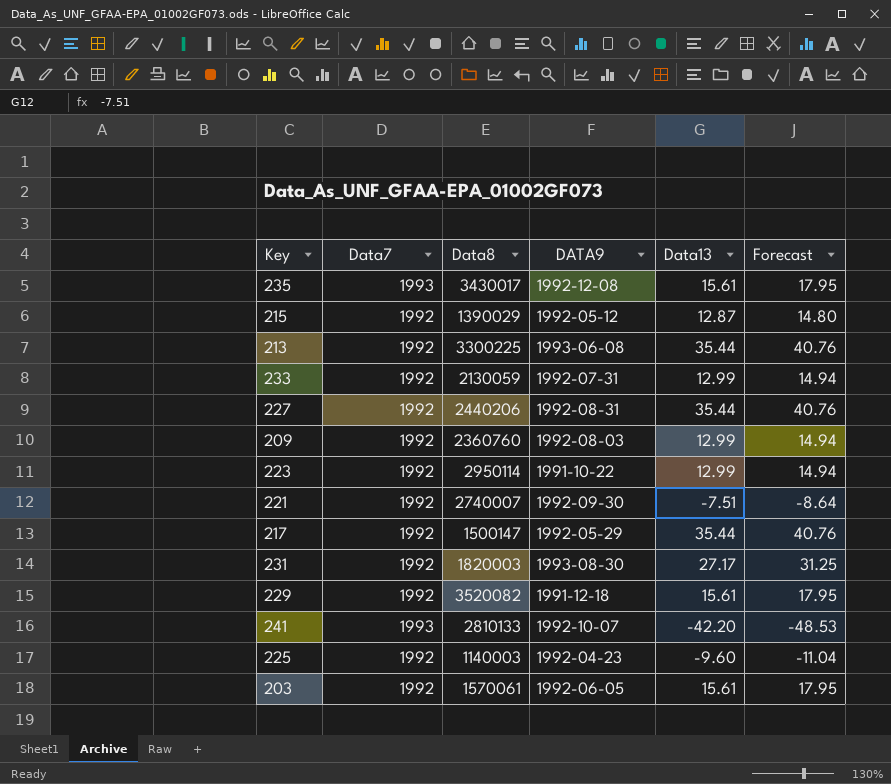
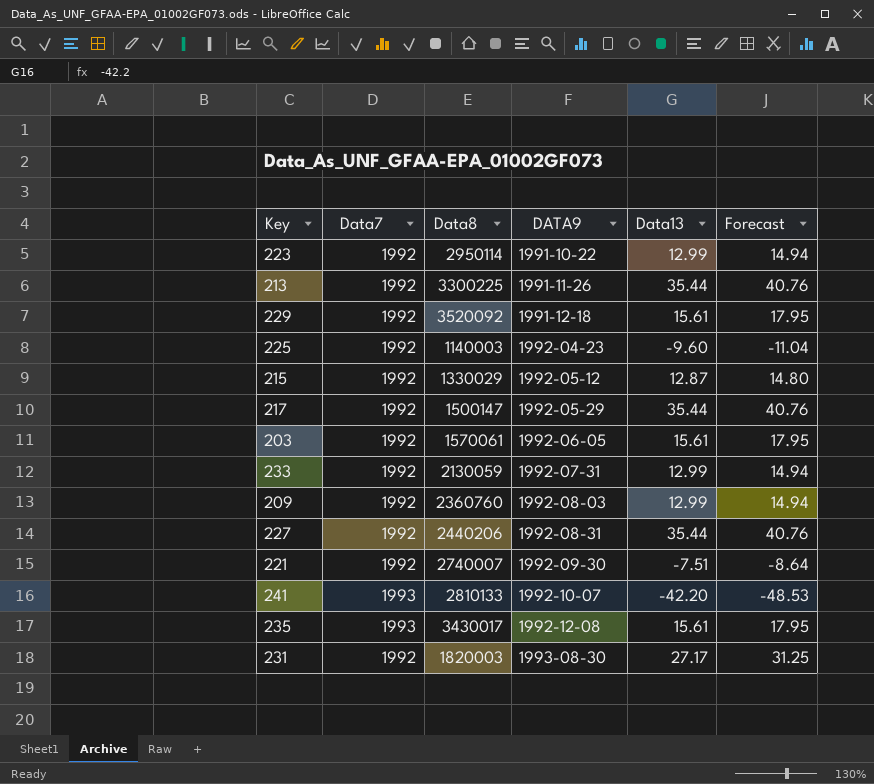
row order: none -> DATA9 ascending
213 | DATA9: 1993-06-08 -> 1991-11-26
229 | Data8: 3520082 -> 3520092
215 | Data8: 1390029 -> 1330029

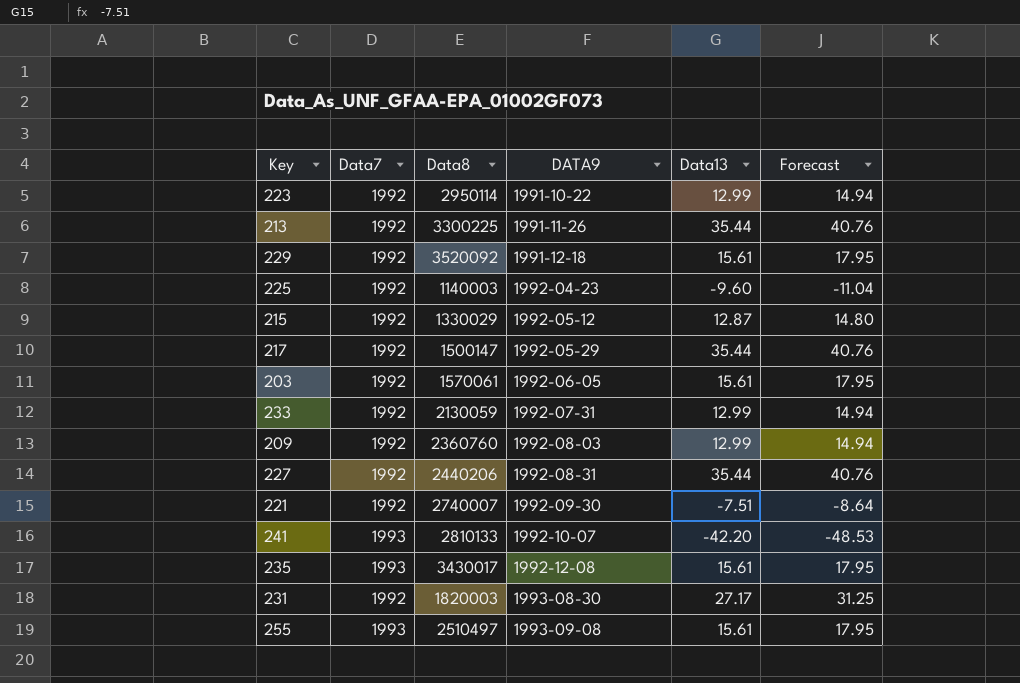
row 255: none -> 1993 | 2510497 | 1993-09-08 | 15.61 | 17.95

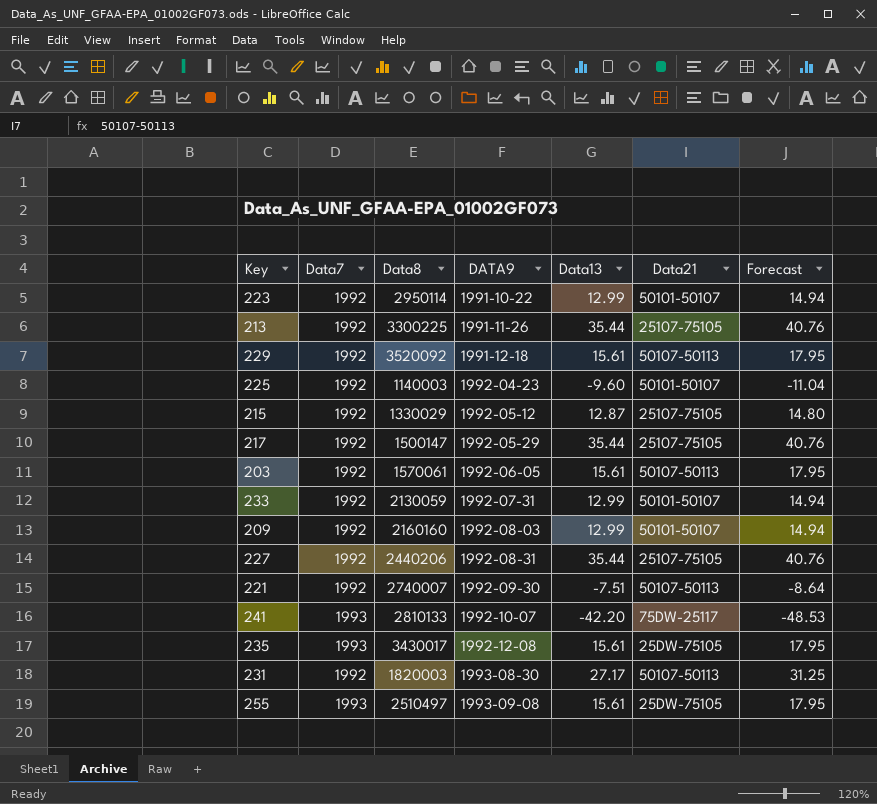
column Data21 | position: none -> 6
209 | Data8: 2360760 -> 2160160

